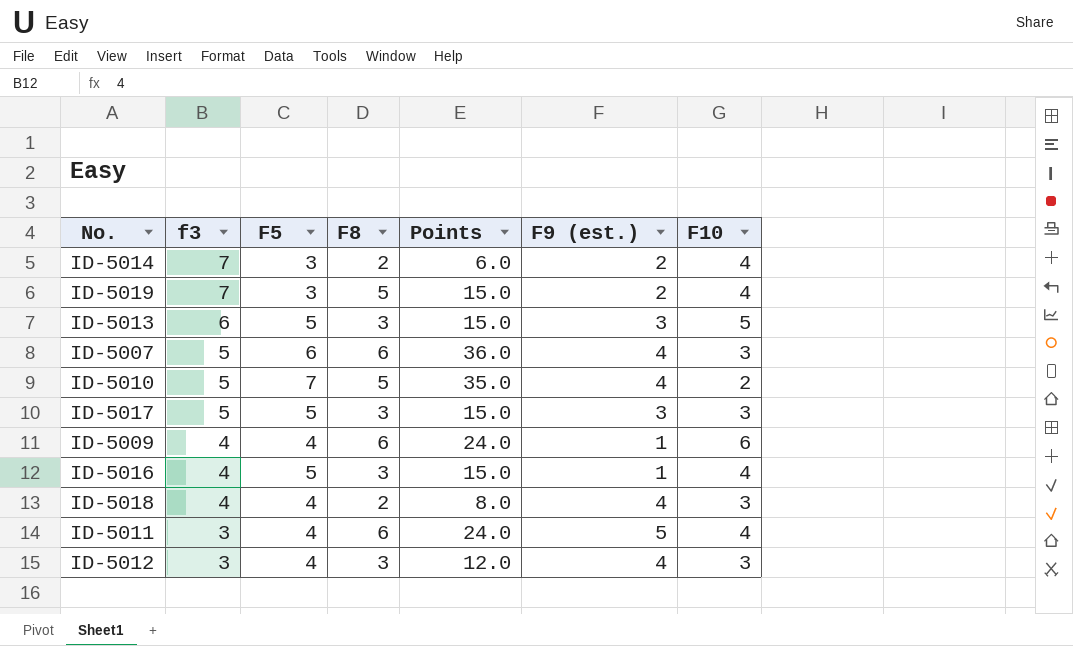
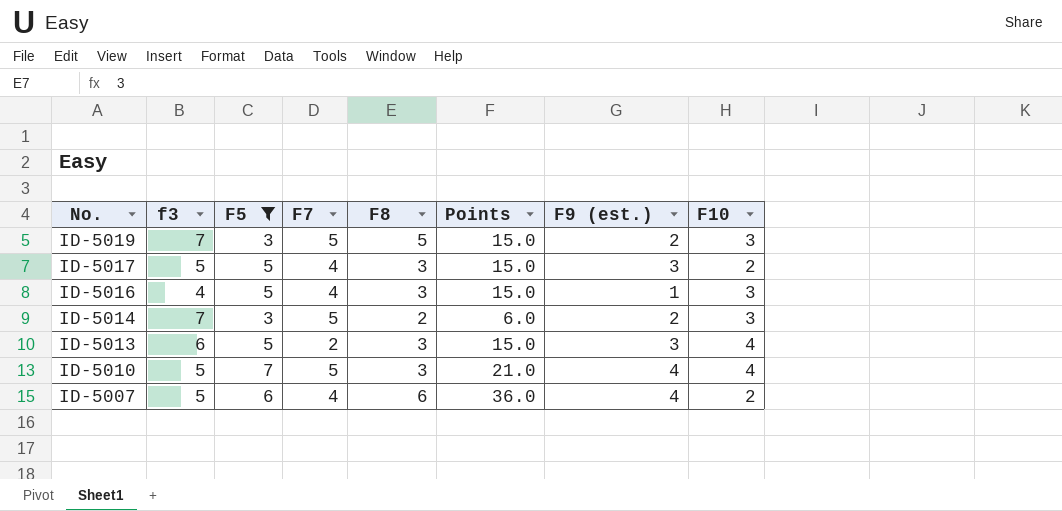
filter: none -> F5 != 4
row order: f3 descending -> No. descending
column F7 | position: none -> 4
ID-5019 | F10: 4 -> 3
ID-5017 | F10: 3 -> 2
ID-5016 | F10: 4 -> 3
ID-5014 | F10: 4 -> 3
ID-5013 | F10: 5 -> 4
ID-5010 | F8: 5 -> 3
ID-5010 | Points: 35.0 -> 21.0
ID-5010 | F10: 2 -> 4
ID-5007 | F10: 3 -> 2

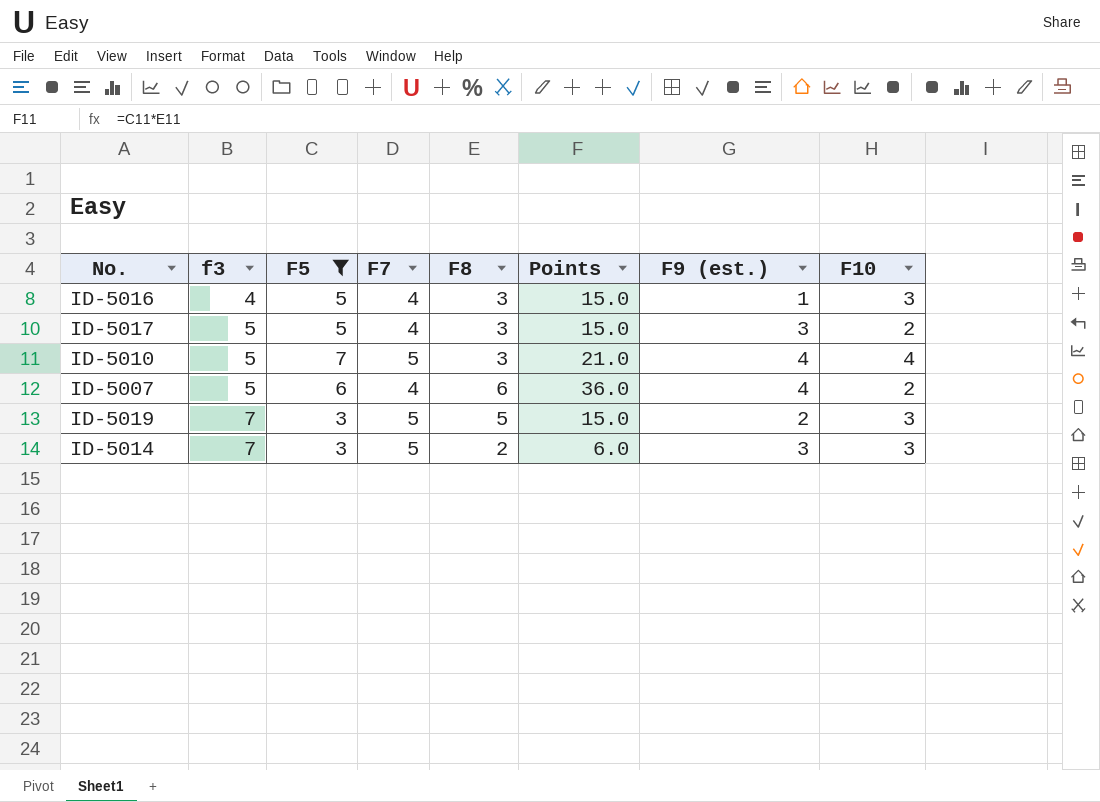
row order: No. descending -> f3 ascending
row ID-5013: 6 | 5 | 2 | 3 | 15.0 | 3 | 4 -> none
ID-5014 | F9 (est.): 2 -> 3

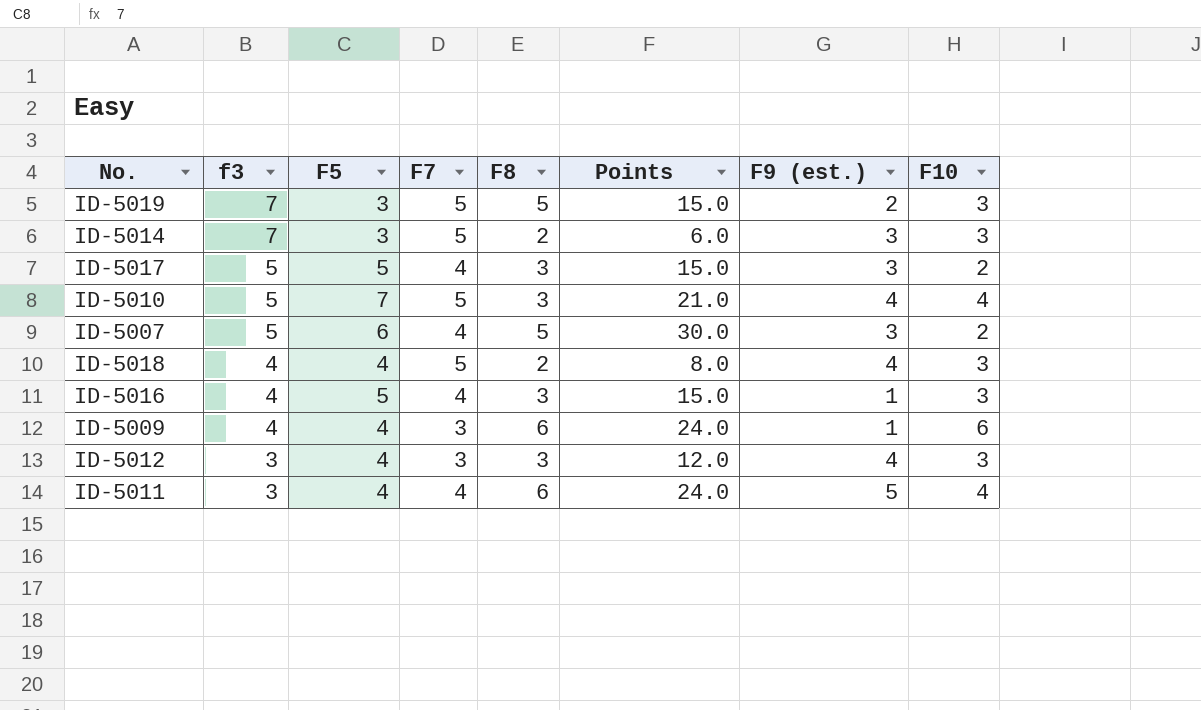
filter: F5 != 4 -> none
row order: f3 ascending -> f3 descending
ID-5007 | F8: 6 -> 5
ID-5007 | Points: 36.0 -> 30.0
ID-5007 | F9 (est.): 4 -> 3

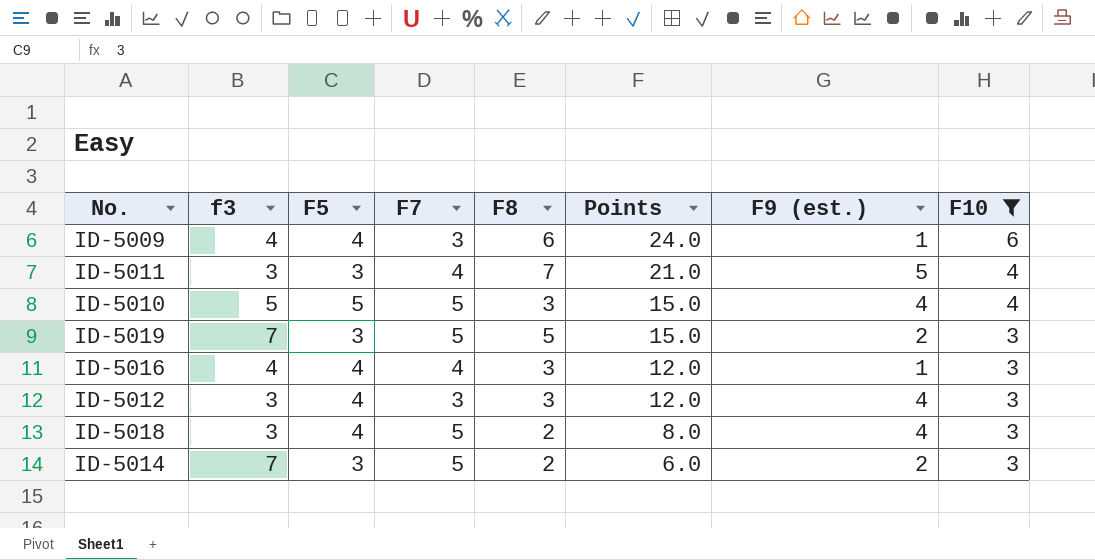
filter: none -> F10 != 2
row order: f3 descending -> Points descending
ID-5011 | F5: 4 -> 3
ID-5011 | F8: 6 -> 7
ID-5011 | Points: 24.0 -> 21.0
ID-5010 | F5: 7 -> 5
ID-5010 | Points: 21.0 -> 15.0
ID-5016 | F5: 5 -> 4
ID-5016 | Points: 15.0 -> 12.0
ID-5018 | f3: 4 -> 3
ID-5014 | F9 (est.): 3 -> 2

